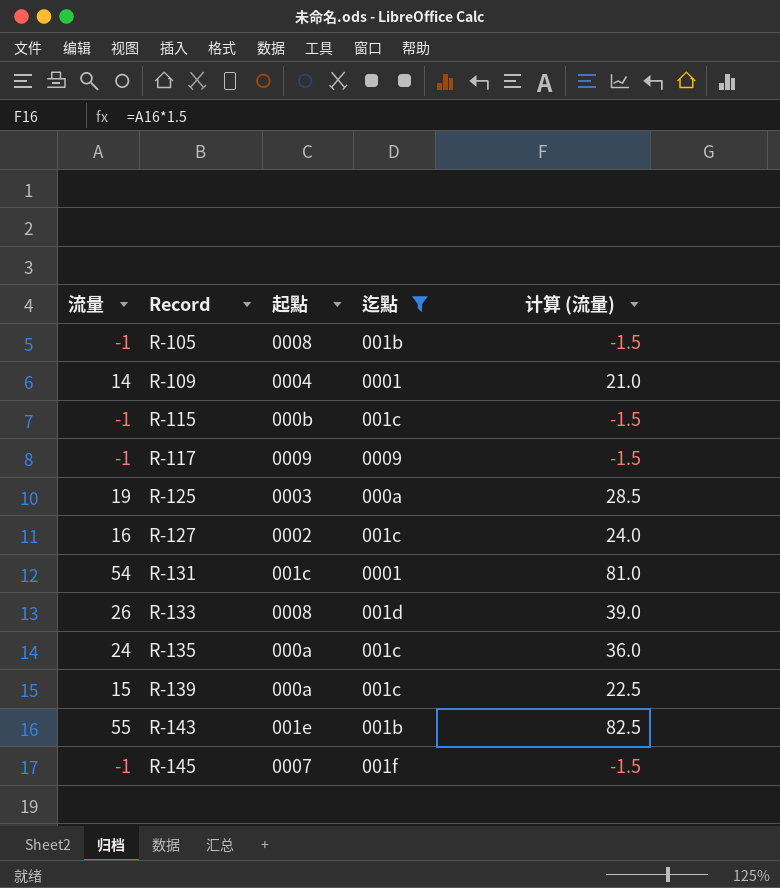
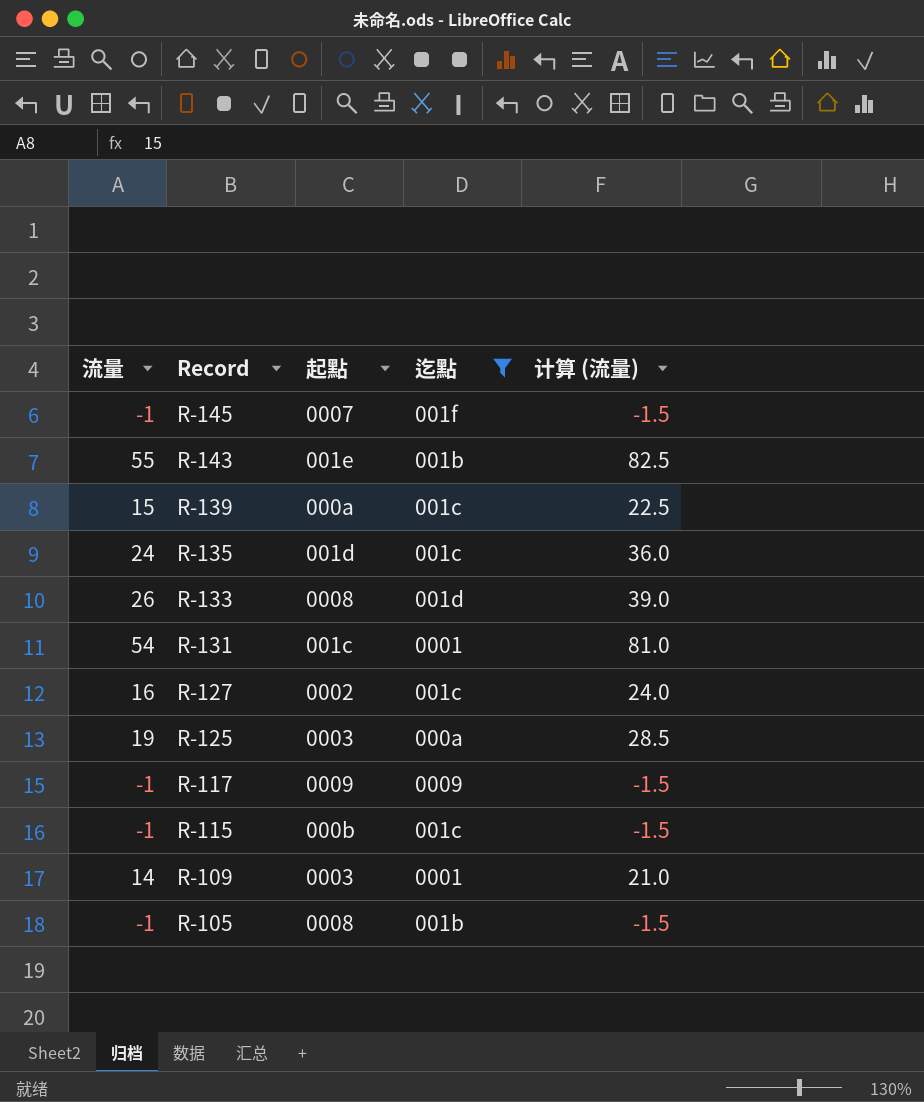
row order: Record ascending -> Record descending
R-135 | 起點: 000a -> 001d
R-109 | 起點: 0004 -> 0003

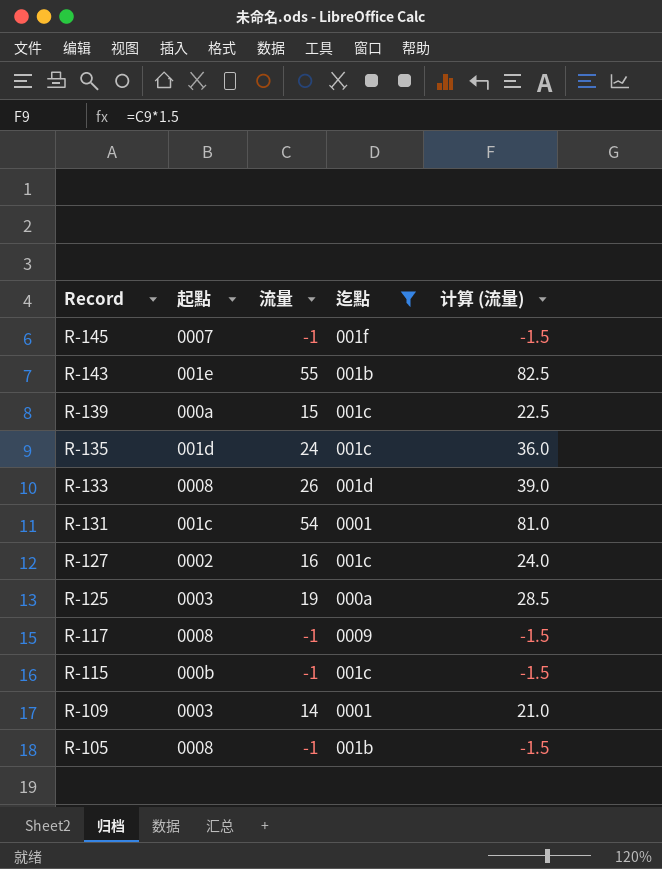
column 流量 | position: 1 -> 3
R-117 | 起點: 0009 -> 0008

